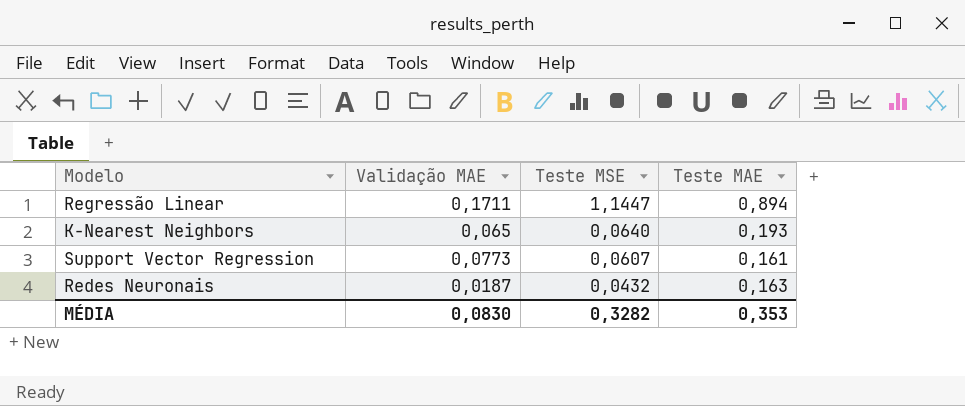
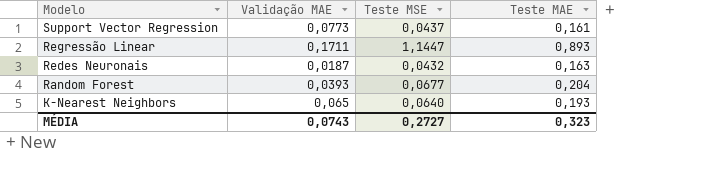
row order: Teste MSE descending -> Modelo descending
Support Vector Regression | Teste MSE: 0,0607 -> 0,0437
Regressão Linear | Teste MAE: 0,894 -> 0,893
row Random Forest: none -> 0,0393 | 0,0677 | 0,204
MÉDIA | Validação MAE: 0,0830 -> 0,0743
MÉDIA | Teste MSE: 0,3282 -> 0,2727
MÉDIA | Teste MAE: 0,353 -> 0,323

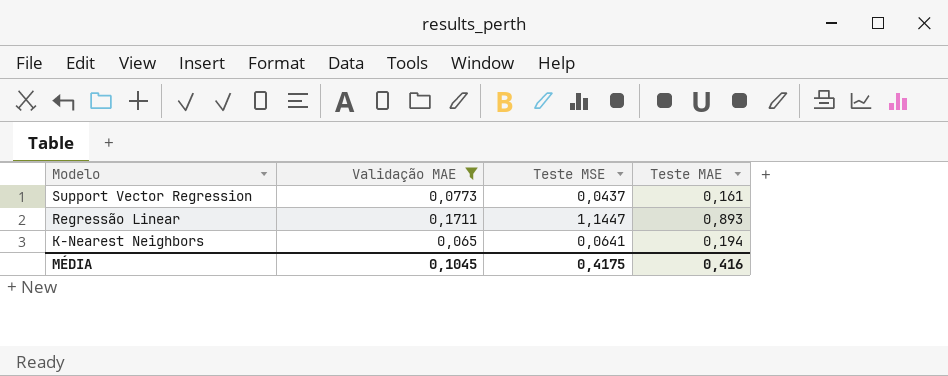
filter: none -> Validação MAE >= 0,065
K-Nearest Neighbors | Teste MSE: 0,0640 -> 0,0641
K-Nearest Neighbors | Teste MAE: 0,193 -> 0,194
MÉDIA | Validação MAE: 0,0743 -> 0,1045
MÉDIA | Teste MSE: 0,2727 -> 0,4175
MÉDIA | Teste MAE: 0,323 -> 0,416

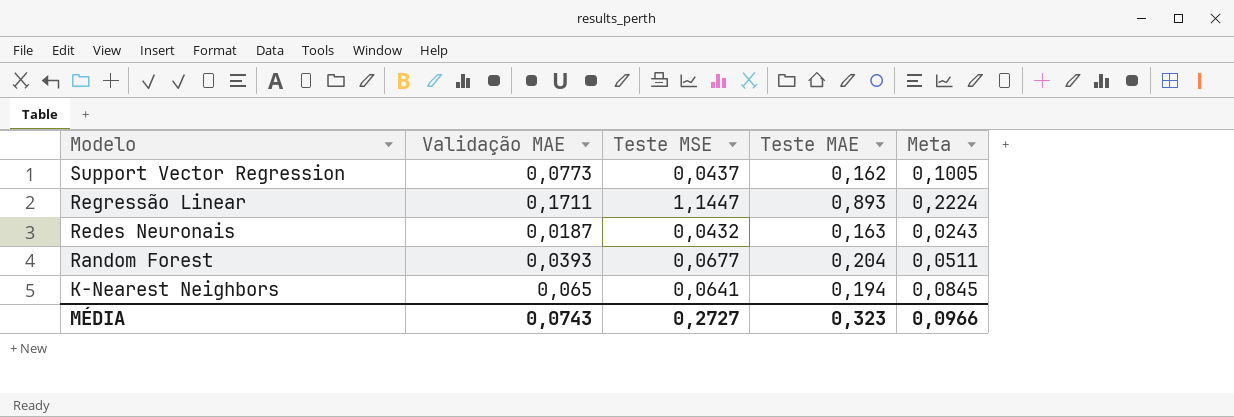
filter: Validação MAE >= 0,065 -> none
column Meta | formula: none -> [Validação MAE] * 1,3
Support Vector Regression | Teste MAE: 0,161 -> 0,162
MÉDIA | Validação MAE: 0,1045 -> 0,0743
MÉDIA | Teste MSE: 0,4175 -> 0,2727
MÉDIA | Teste MAE: 0,416 -> 0,323

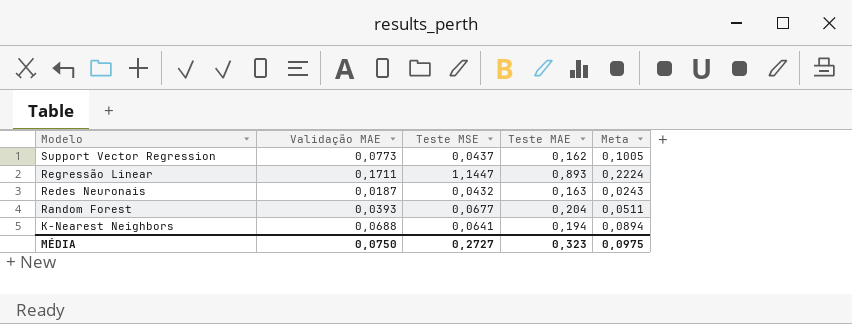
K-Nearest Neighbors | Validação MAE: 0,065 -> 0,0688
K-Nearest Neighbors | Meta: 0,0845 -> 0,0894
MÉDIA | Validação MAE: 0,0743 -> 0,0750
MÉDIA | Meta: 0,0966 -> 0,0975

